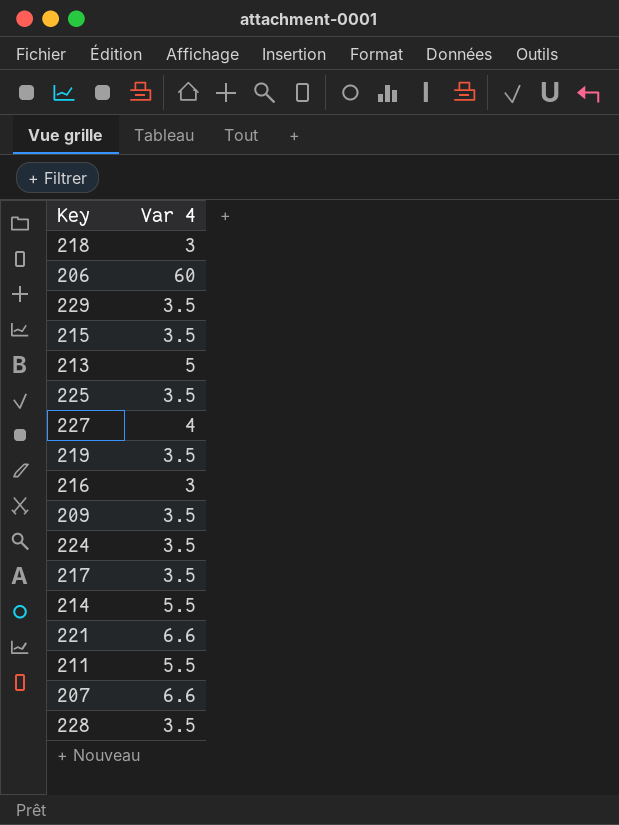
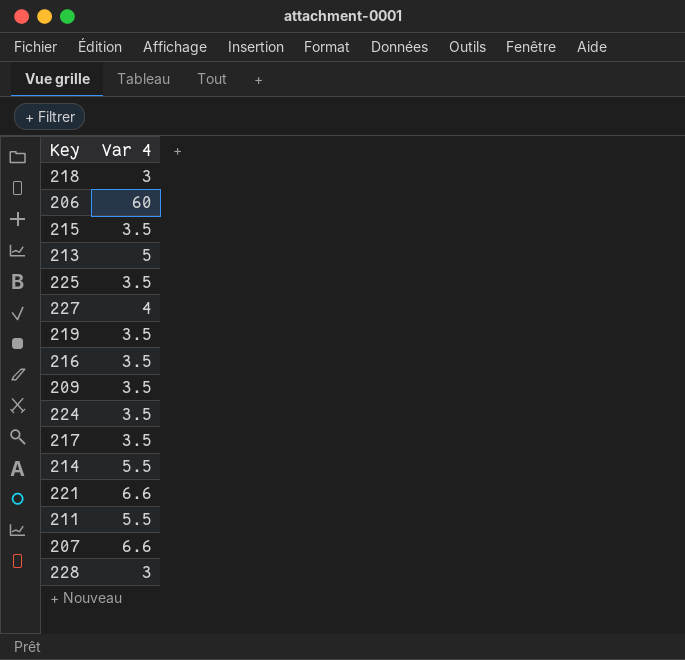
row 229: 3.5 -> none
216 | Var 4: 3 -> 3.5
228 | Var 4: 3.5 -> 3

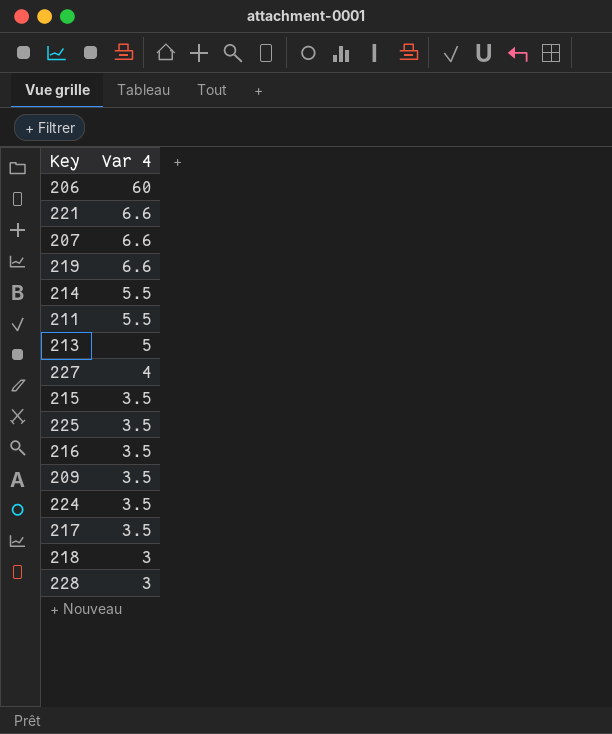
row order: none -> Var 4 descending
219 | Var 4: 3.5 -> 6.6

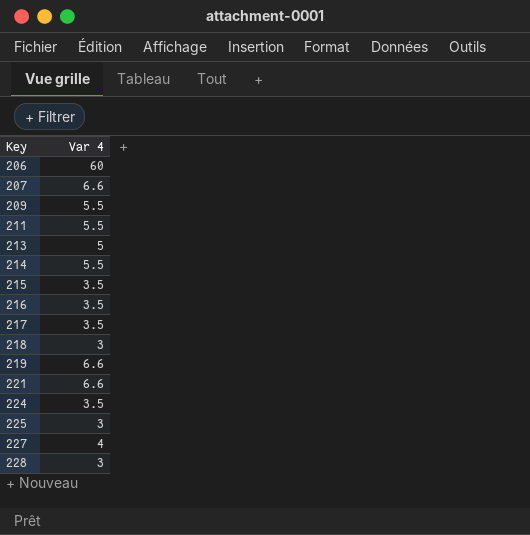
row order: Var 4 descending -> Key ascending
209 | Var 4: 3.5 -> 5.5
225 | Var 4: 3.5 -> 3

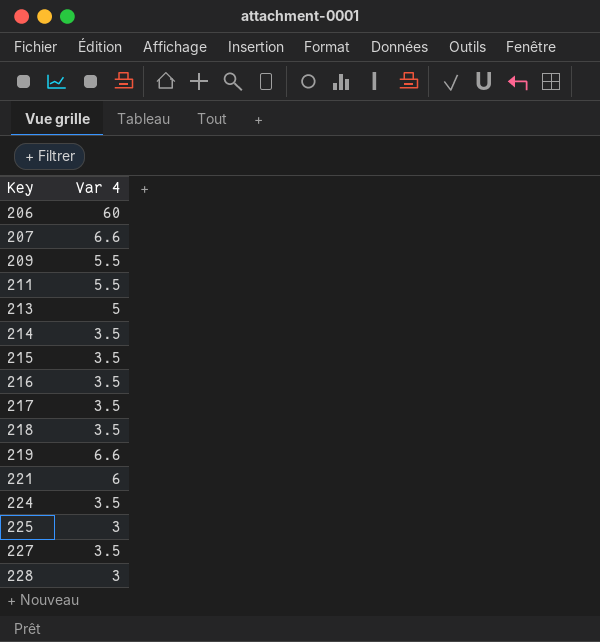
214 | Var 4: 5.5 -> 3.5
218 | Var 4: 3 -> 3.5
221 | Var 4: 6.6 -> 6
227 | Var 4: 4 -> 3.5

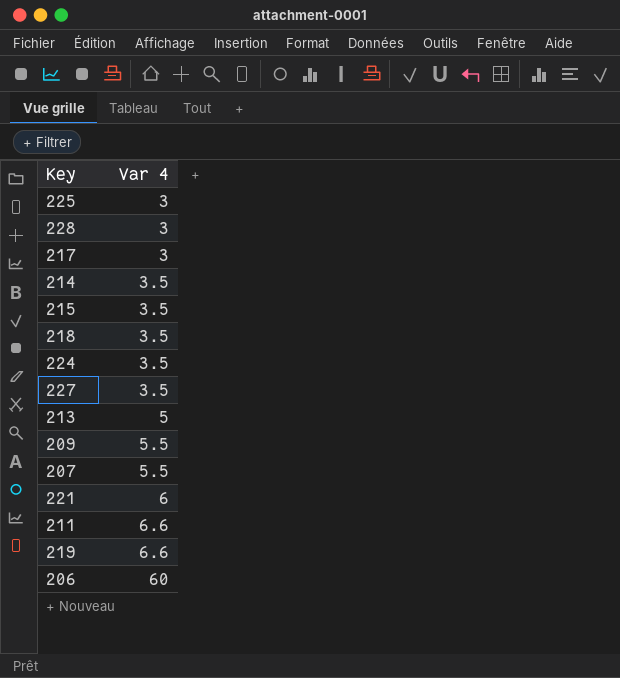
row order: Key ascending -> Var 4 ascending
row 216: 3.5 -> none
217 | Var 4: 3.5 -> 3
207 | Var 4: 6.6 -> 5.5
211 | Var 4: 5.5 -> 6.6

